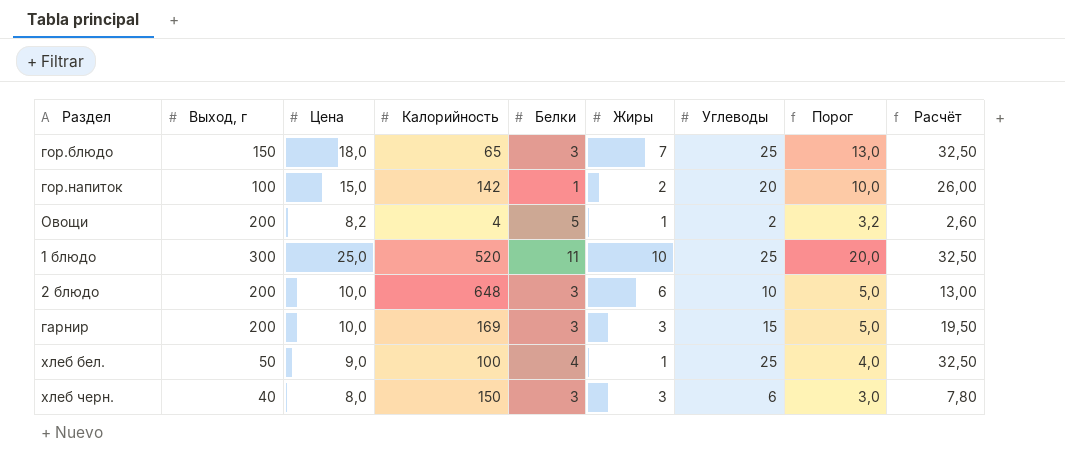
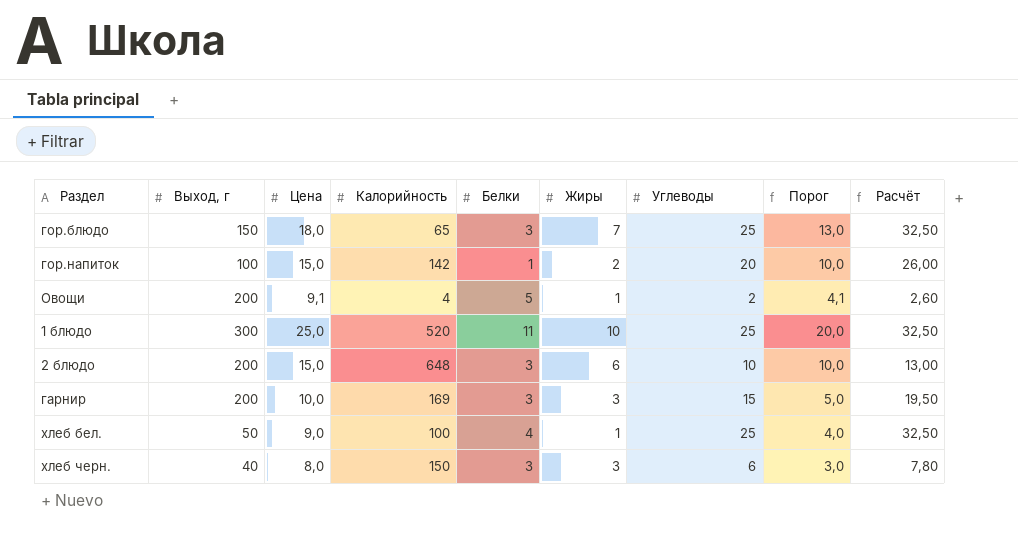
Овощи | Цена: 8,2 -> 9,1
Овощи | Порог: 3,2 -> 4,1
2 блюдо | Цена: 10,0 -> 15,0
2 блюдо | Порог: 5,0 -> 10,0

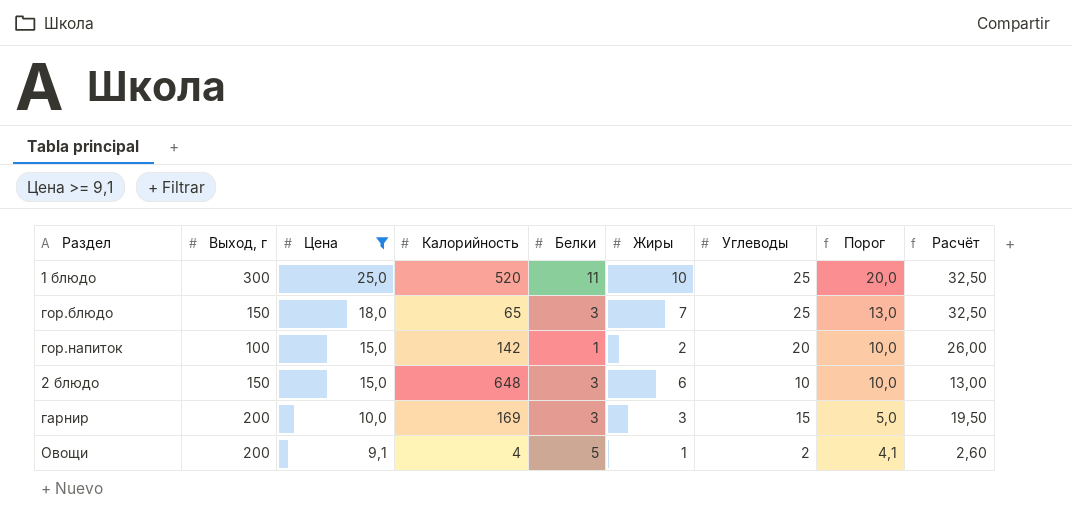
filter: none -> Цена >= 9,1
row order: none -> Цена descending
2 блюдо | Выход, г: 200 -> 150

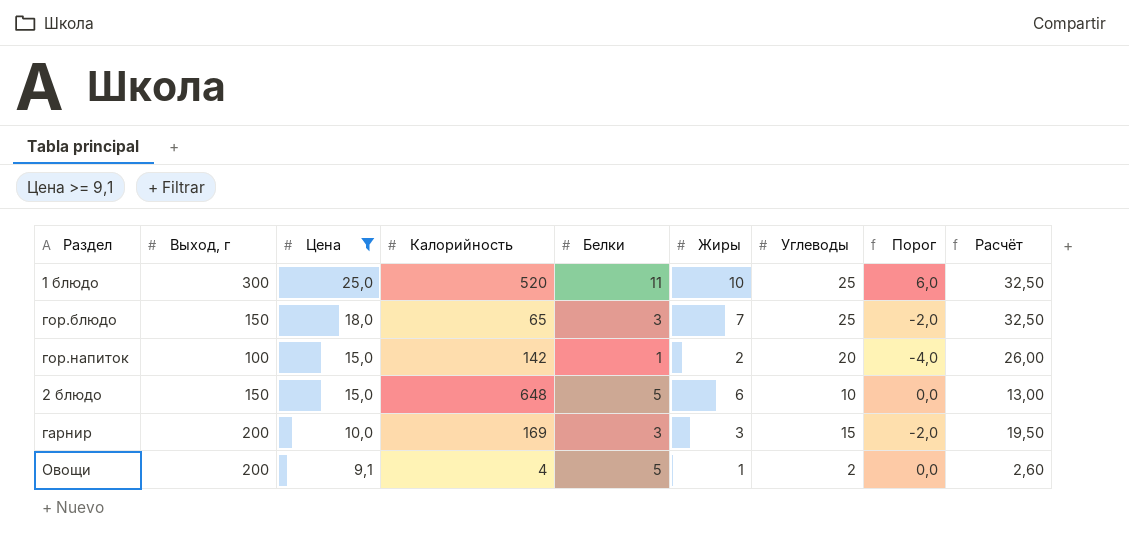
column Порог | formula: [Цена] - 5 -> [Белки] - 5
2 блюдо | Белки: 3 -> 5

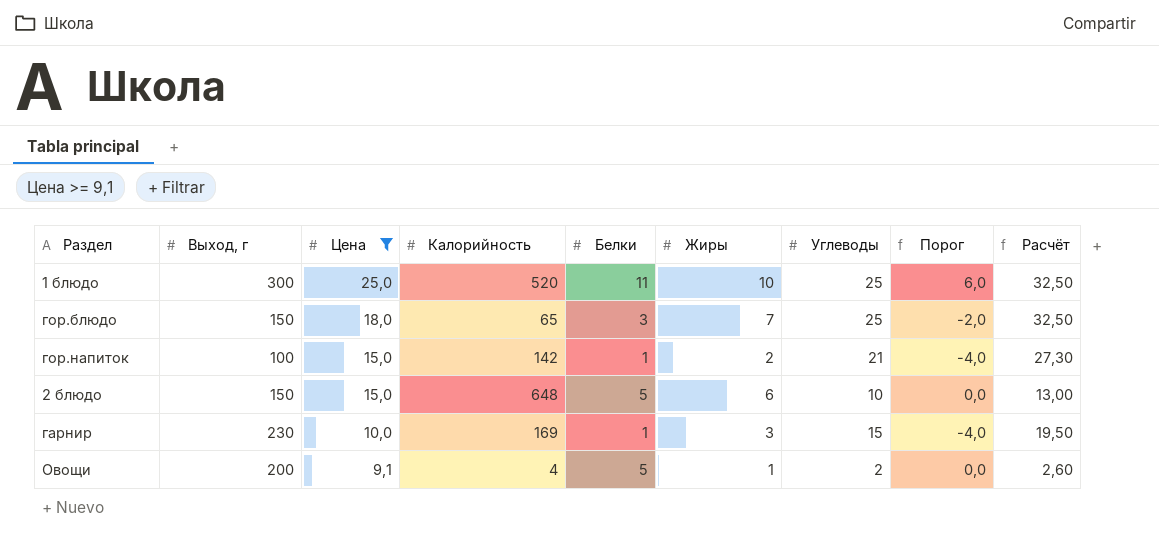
гор.напиток | Углеводы: 20 -> 21
гор.напиток | Расчёт: 26,00 -> 27,30
гарнир | Выход, г: 200 -> 230
гарнир | Белки: 3 -> 1
гарнир | Порог: -2,0 -> -4,0

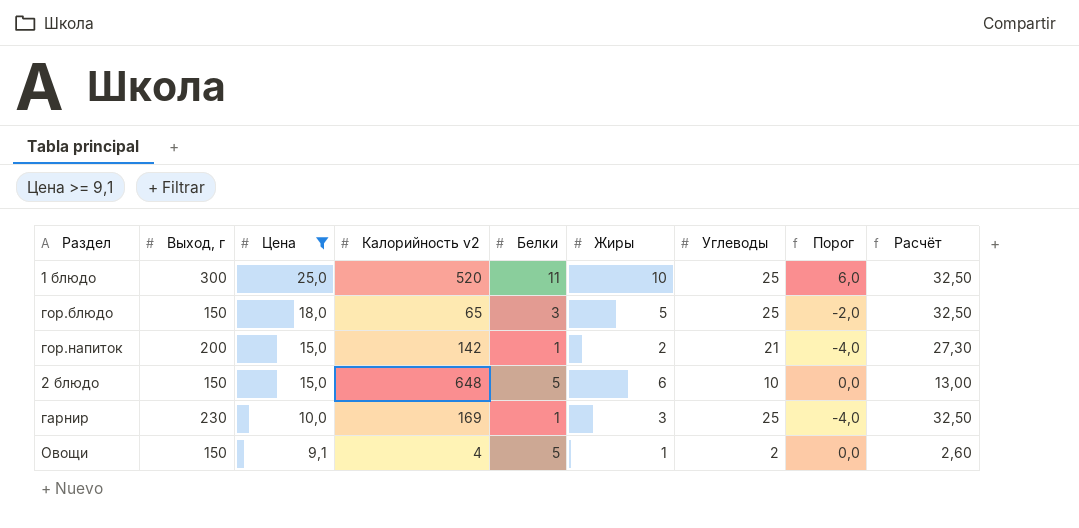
column name: Калорийность -> Калорийность v2
гор.блюдо | Жиры: 7 -> 5
гор.напиток | Выход, г: 100 -> 200
гарнир | Углеводы: 15 -> 25
гарнир | Расчёт: 19,50 -> 32,50
Овощи | Выход, г: 200 -> 150

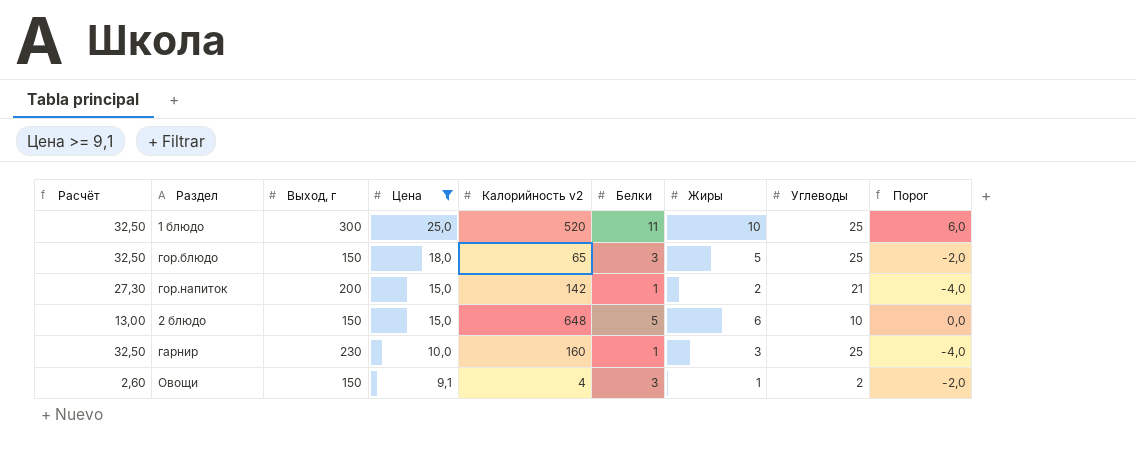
column Расчёт | position: 9 -> 1
гарнир | Калорийность v2: 169 -> 160
Овощи | Белки: 5 -> 3
Овощи | Порог: 0,0 -> -2,0

